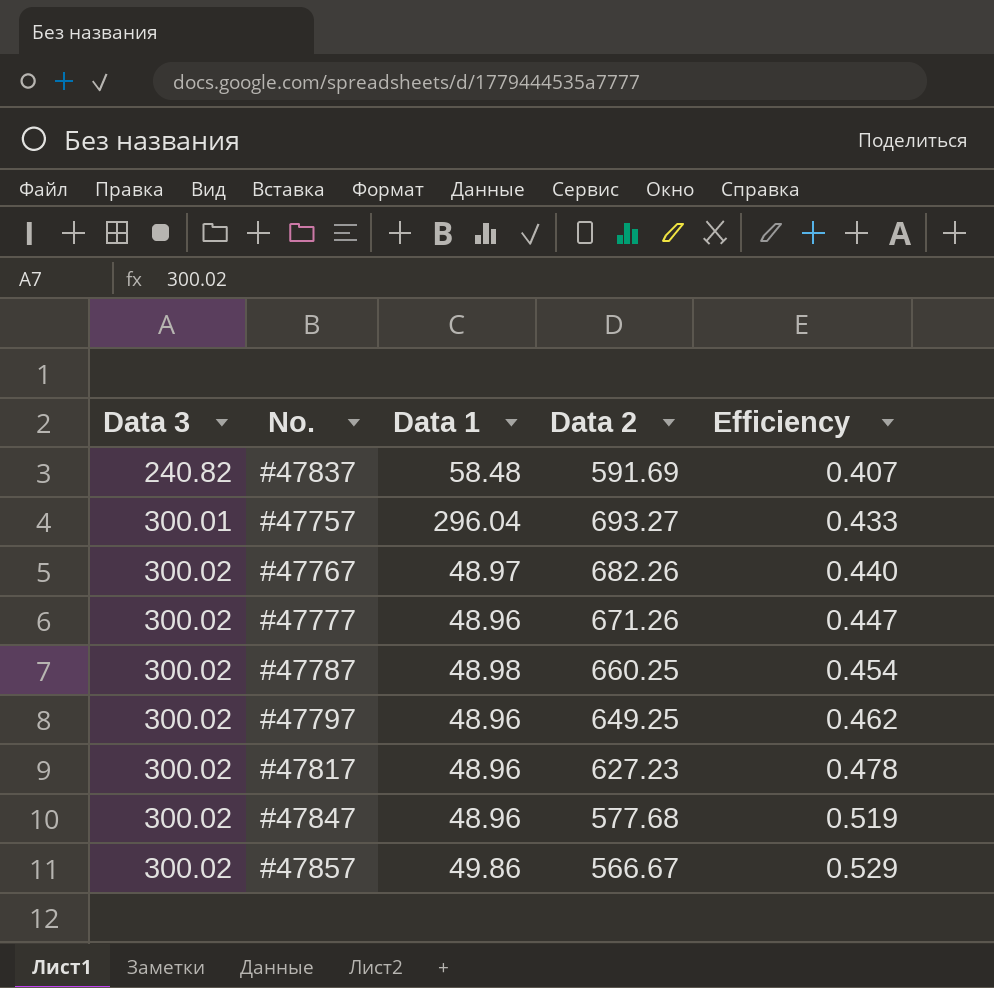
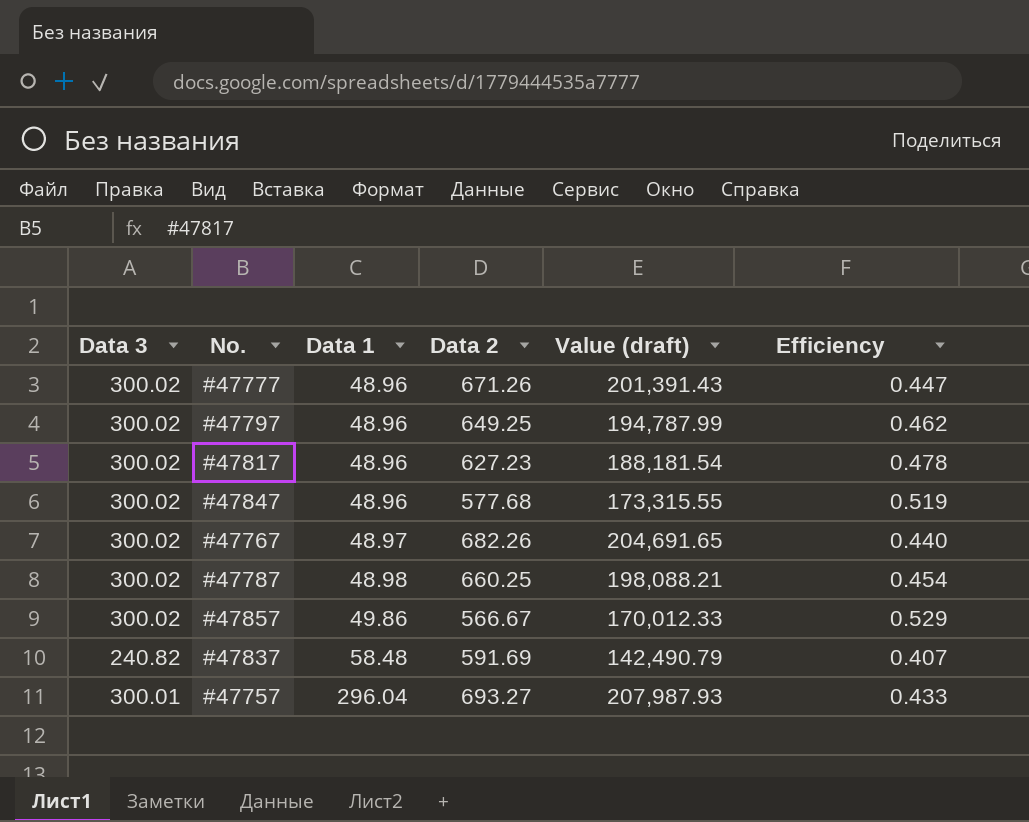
row order: Data 3 ascending -> Data 1 ascending
column Value (draft) | formula: none -> [Data 3] * [Data 2]

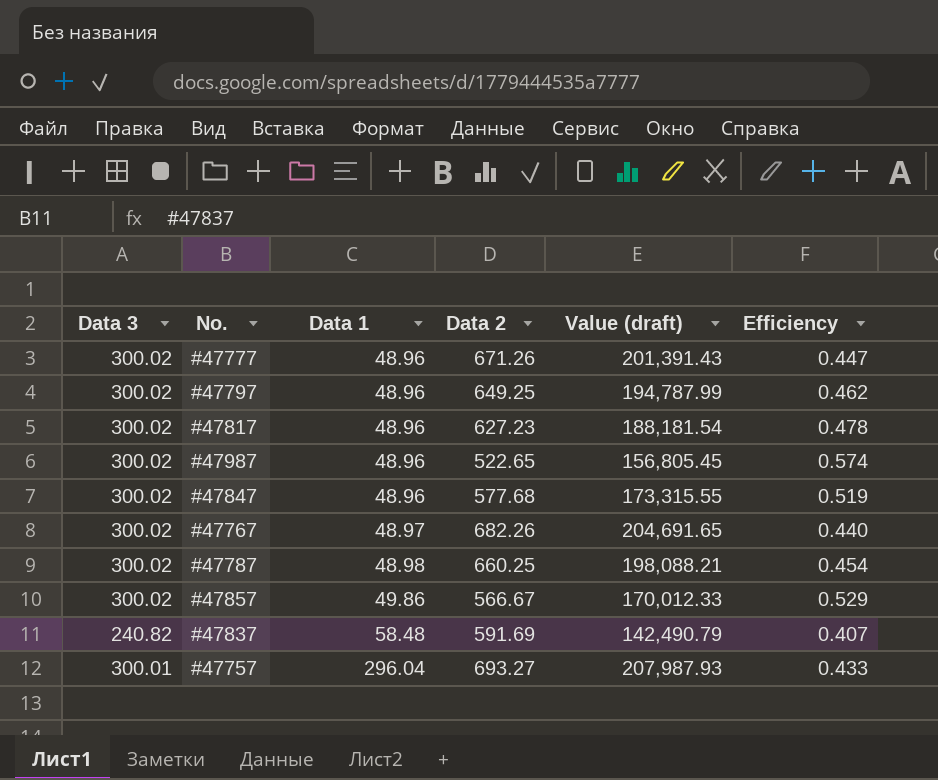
row #47987: none -> 300.02 | 48.96 | 522.65 | 156,805.45 | 0.574

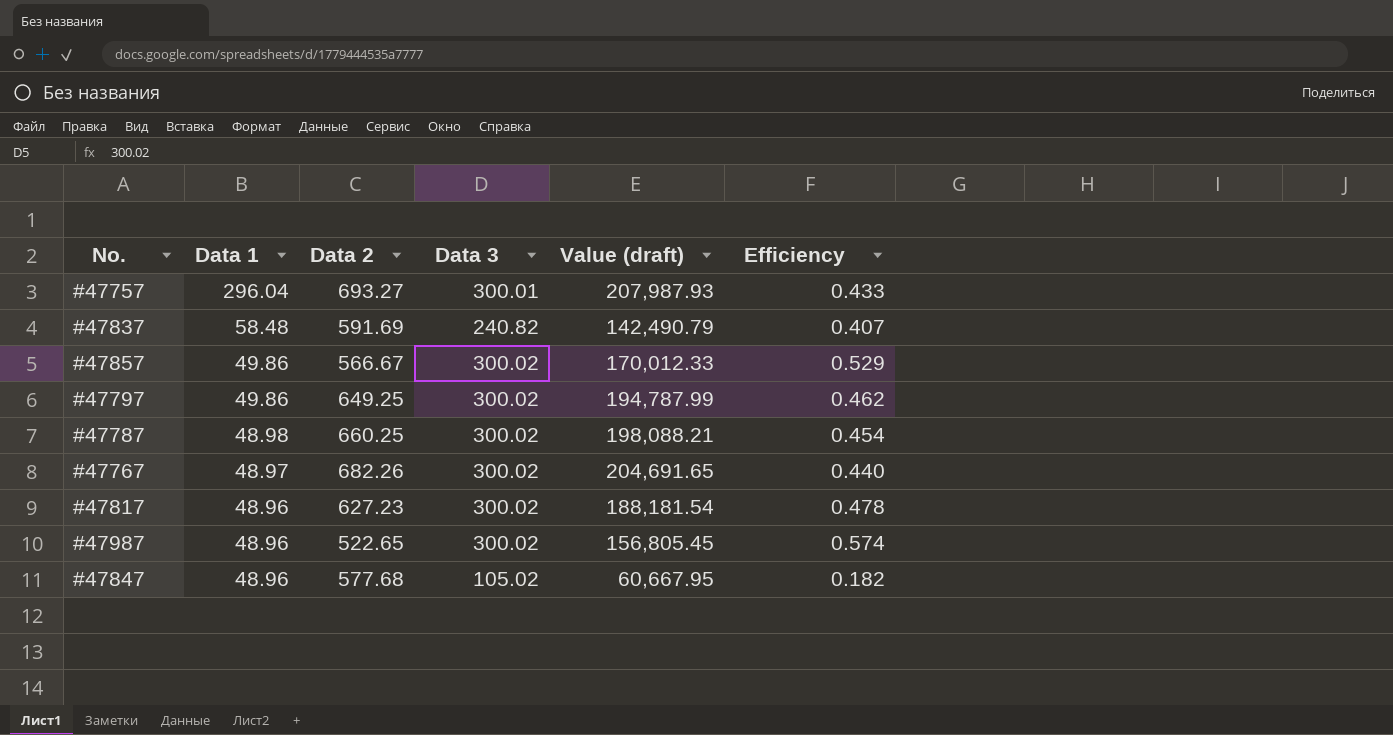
row order: Data 1 ascending -> Data 1 descending
column Data 3 | position: 1 -> 4
row #47777: 300.02 | 48.96 | 671.26 | 201,391.43 | 0.447 -> none
#47797 | Data 1: 48.96 -> 49.86
#47847 | Data 3: 300.02 -> 105.02
#47847 | Value (draft): 173,315.55 -> 60,667.95
#47847 | Efficiency: 0.519 -> 0.182

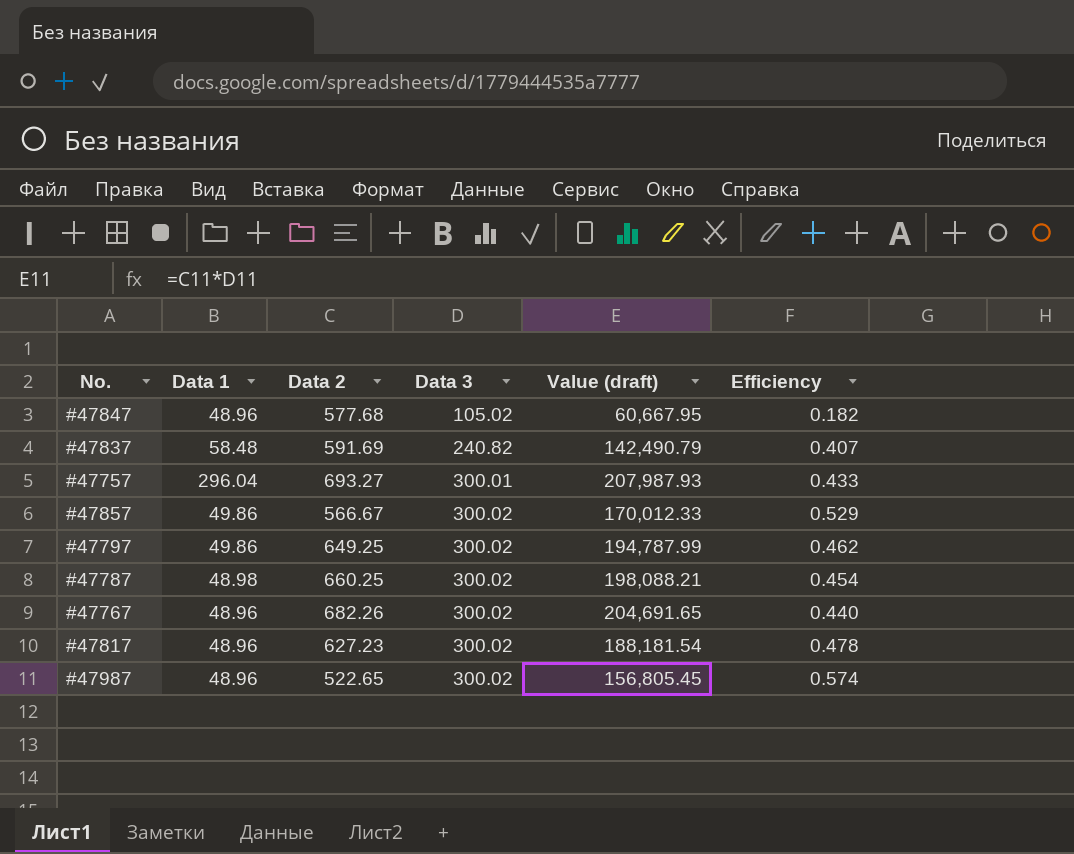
row order: Data 1 descending -> Data 3 ascending
#47767 | Data 1: 48.97 -> 48.96

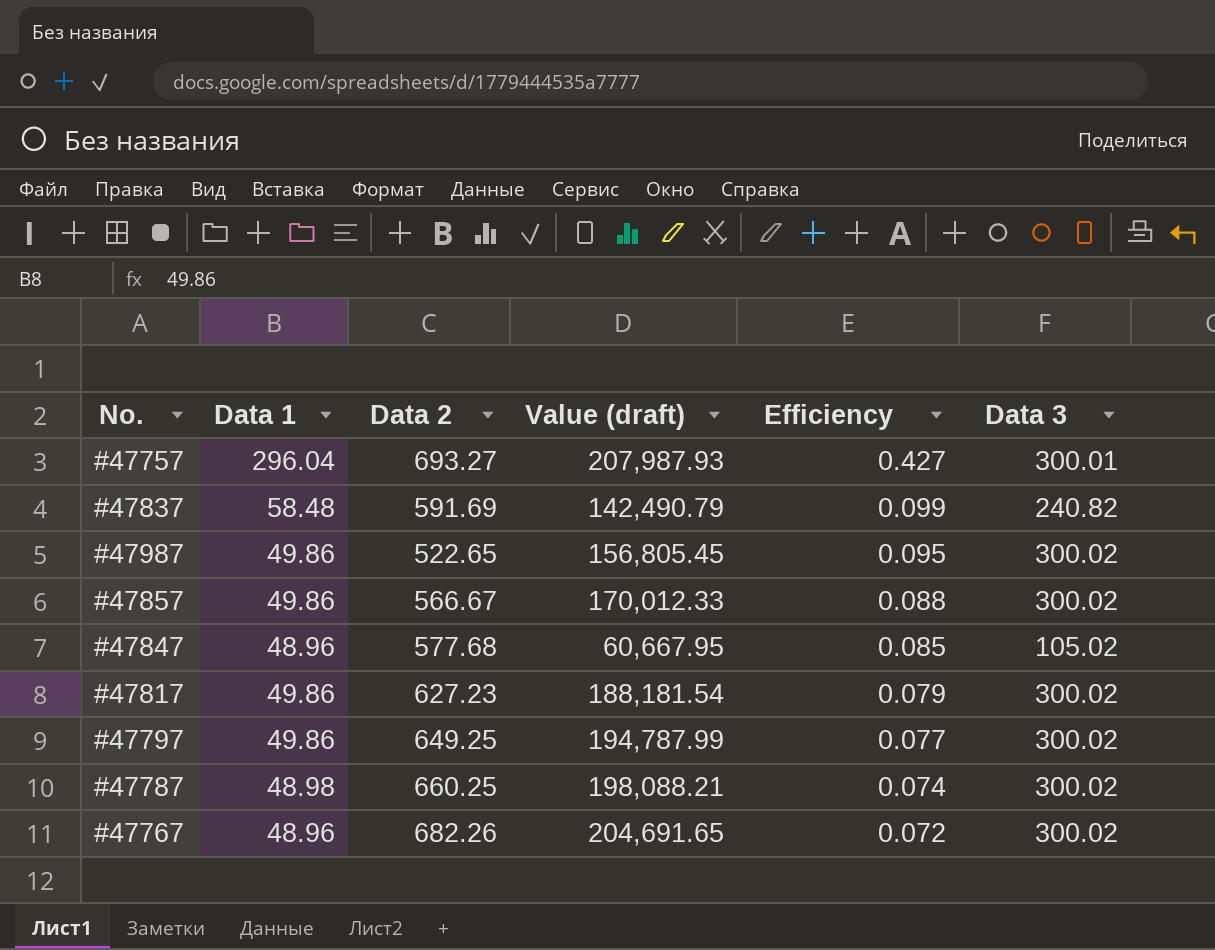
row order: Data 3 ascending -> Efficiency descending
column Efficiency | formula: [Data 3] / [Data 2] -> [Data 1] / [Data 2]
column Data 3 | position: 4 -> 6
#47987 | Data 1: 48.96 -> 49.86
#47817 | Data 1: 48.96 -> 49.86

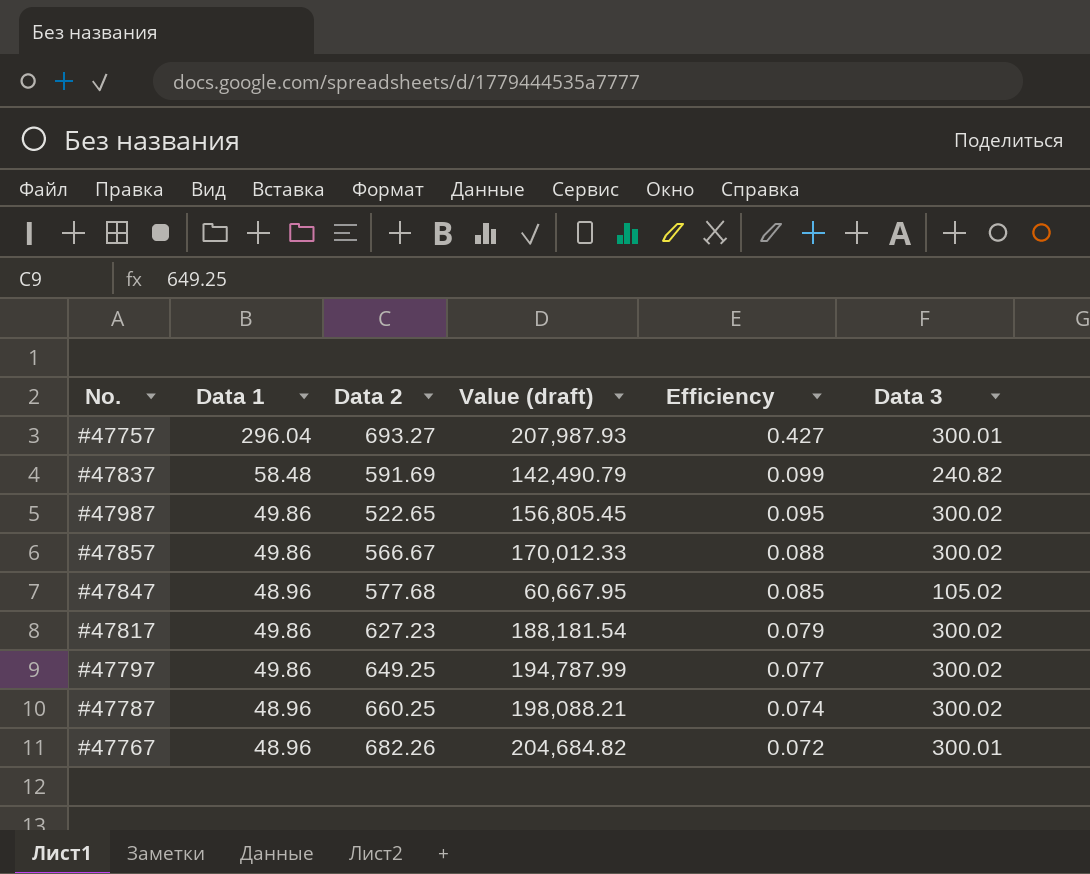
#47787 | Data 1: 48.98 -> 48.96
#47767 | Value (draft): 204,691.65 -> 204,684.82
#47767 | Data 3: 300.02 -> 300.01

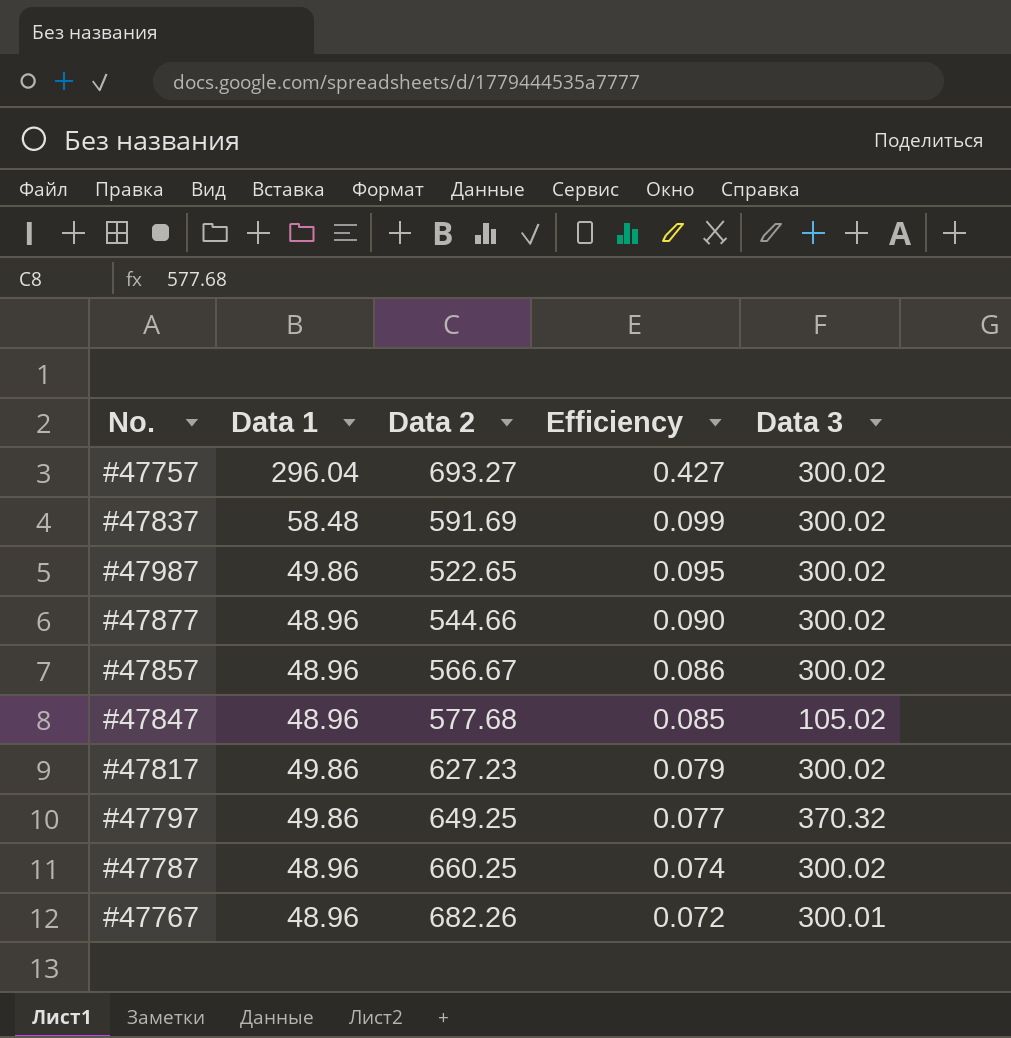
column Value (draft) | formula: [Data 2] * [Data 3] -> none
#47757 | Data 3: 300.01 -> 300.02
#47837 | Data 3: 240.82 -> 300.02
row #47877: none -> 48.96 | 544.66 | 0.090 | 300.02
#47857 | Data 1: 49.86 -> 48.96
#47857 | Efficiency: 0.088 -> 0.086
#47797 | Data 3: 300.02 -> 370.32

